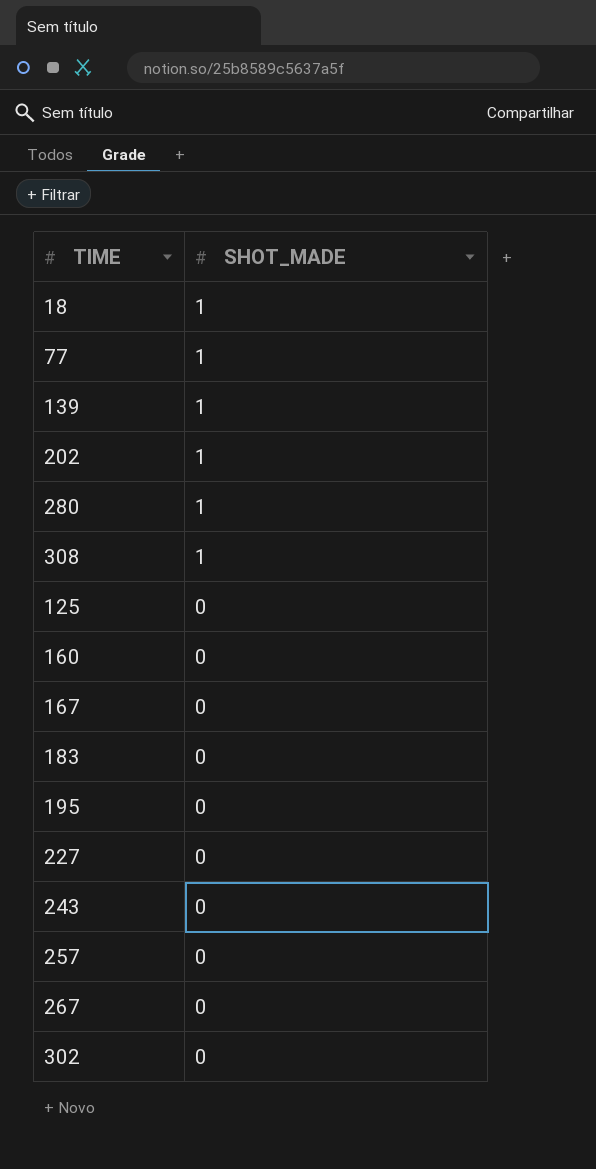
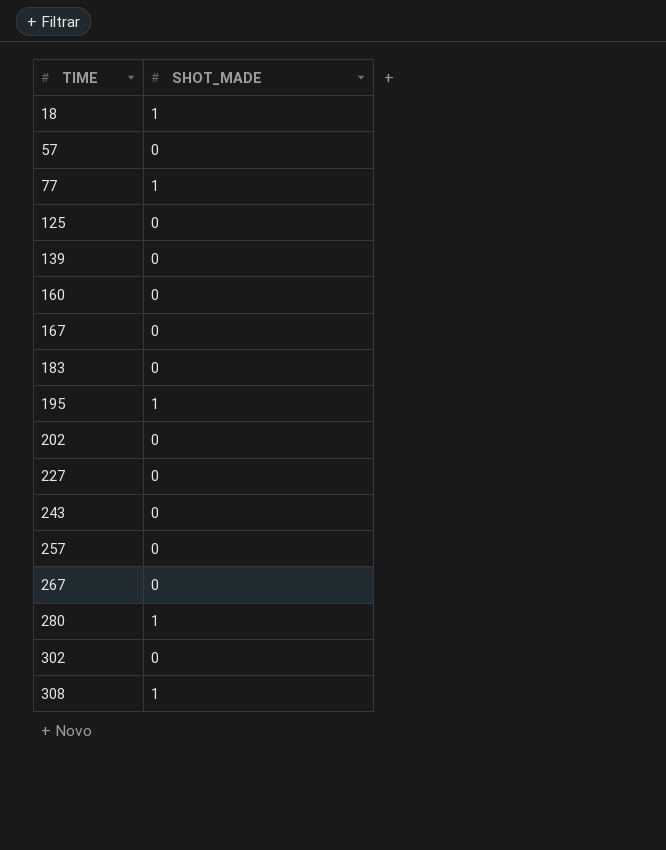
row order: SHOT_MADE descending -> TIME ascending
row 57: none -> 0
139 | SHOT_MADE: 1 -> 0
195 | SHOT_MADE: 0 -> 1
202 | SHOT_MADE: 1 -> 0

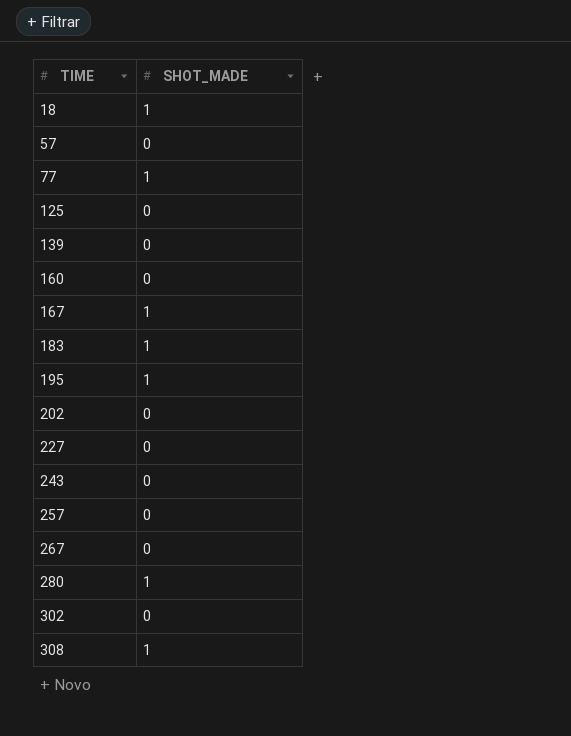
167 | SHOT_MADE: 0 -> 1
183 | SHOT_MADE: 0 -> 1

